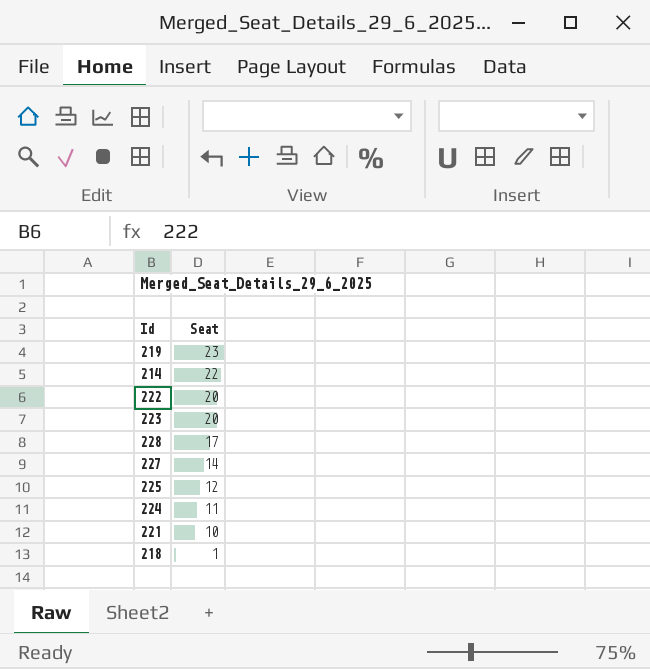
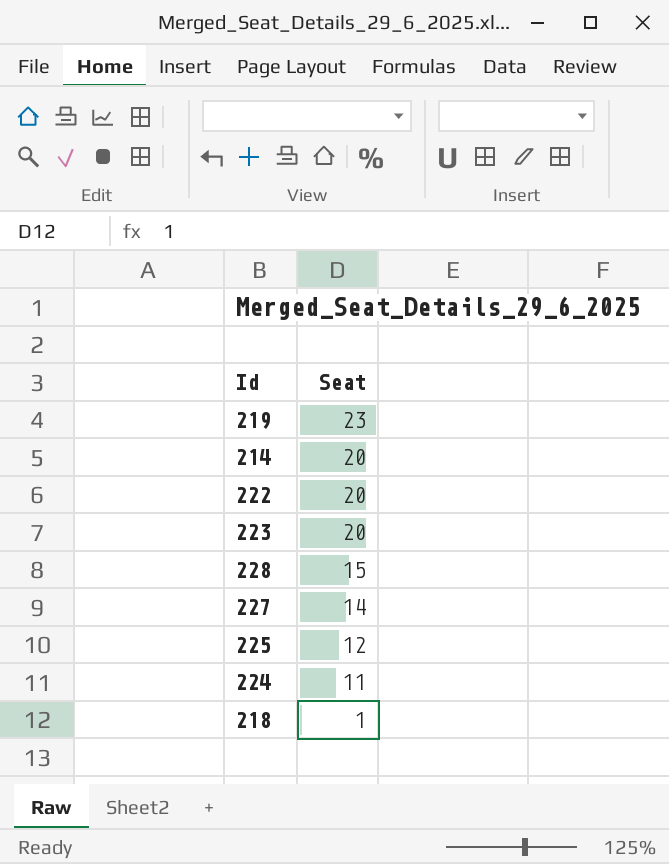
row 221: 10 -> none
214 | Seat: 22 -> 20
228 | Seat: 17 -> 15

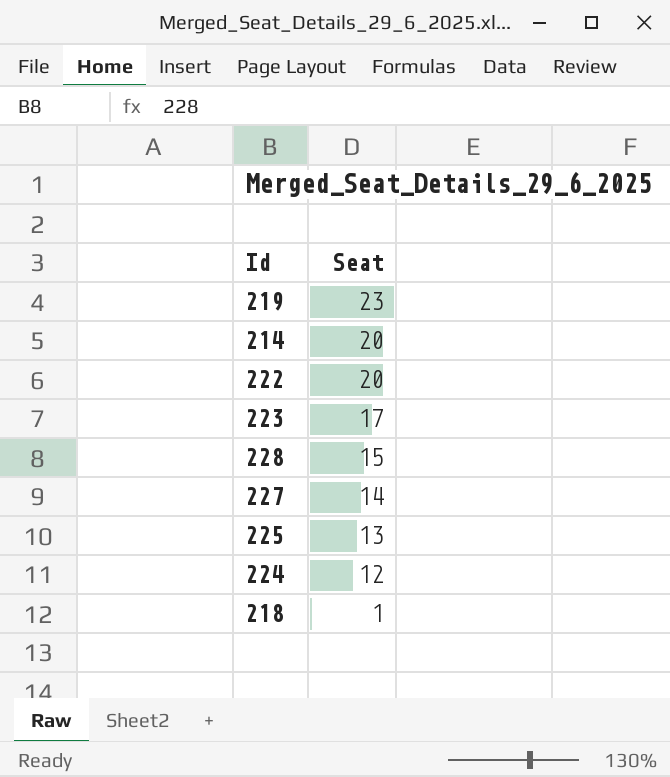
223 | Seat: 20 -> 17
225 | Seat: 12 -> 13
224 | Seat: 11 -> 12

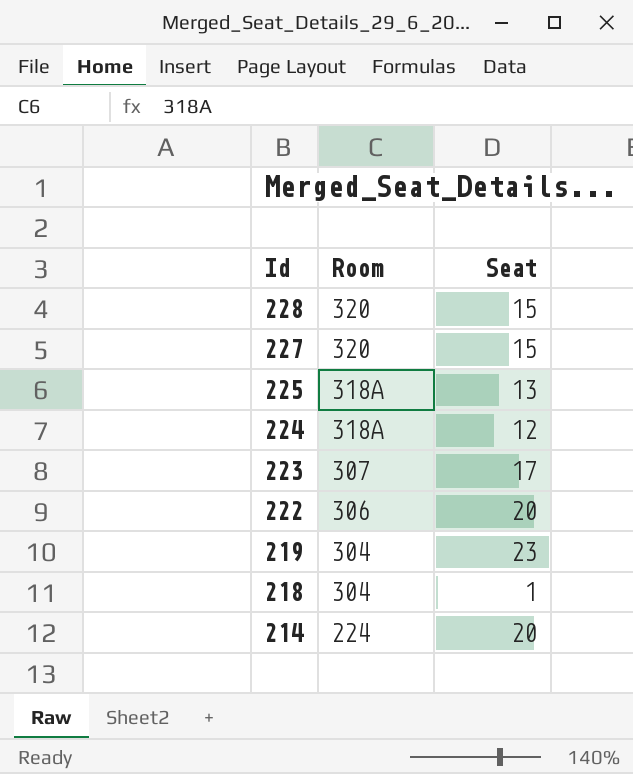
row order: Seat descending -> Id descending
column Room | position: none -> 2
227 | Seat: 14 -> 15

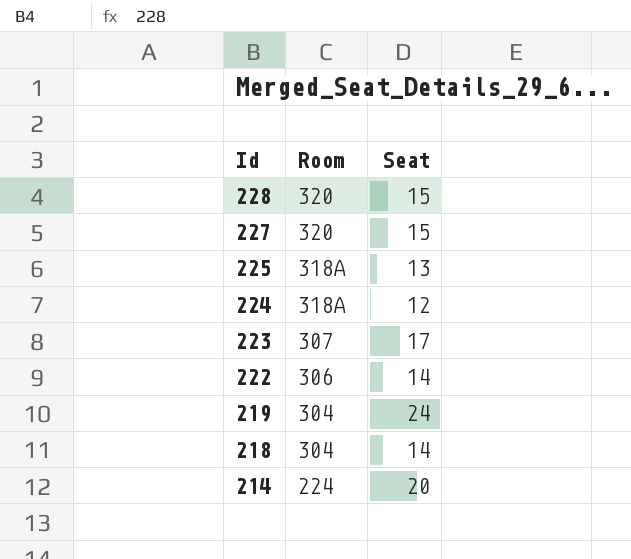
222 | Seat: 20 -> 14
219 | Seat: 23 -> 24
218 | Seat: 1 -> 14

